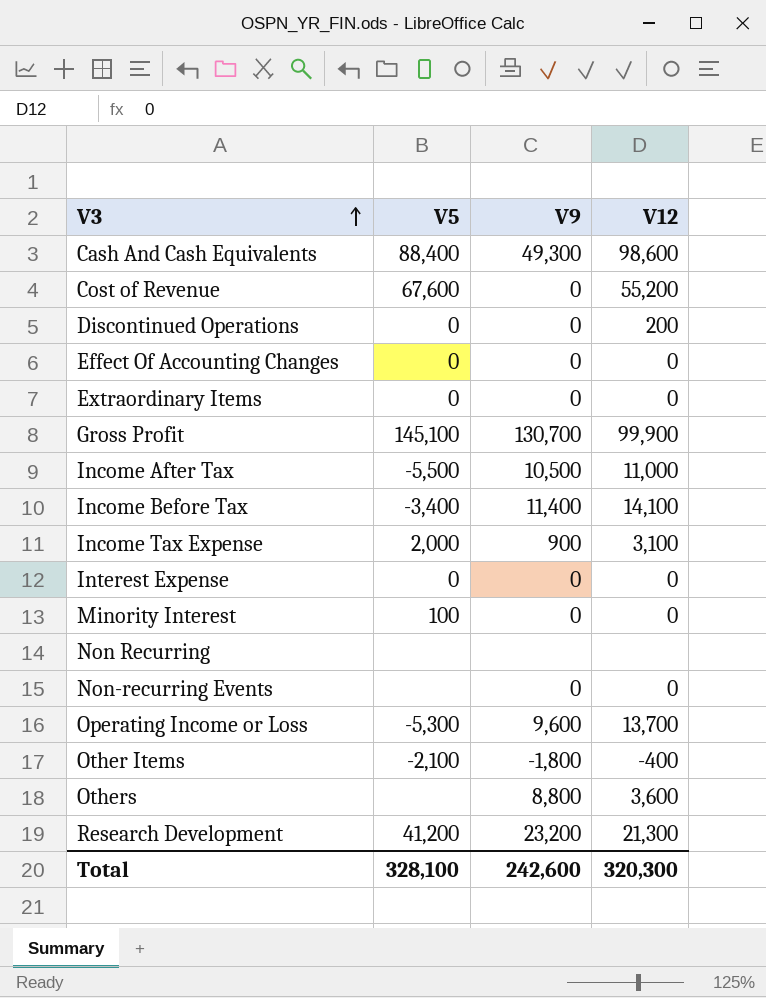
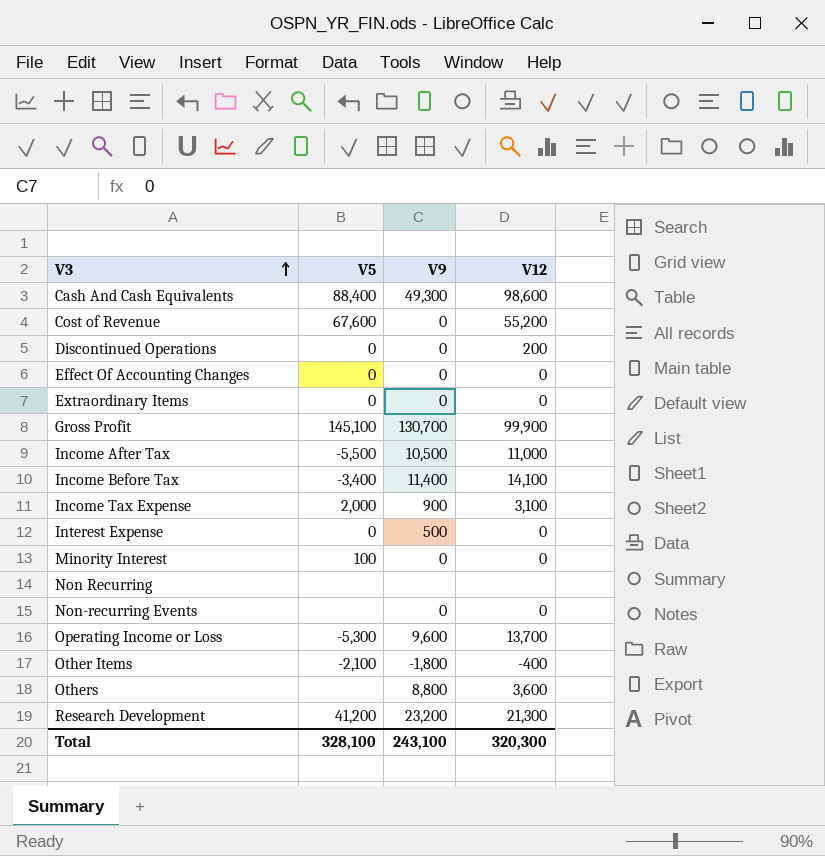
Interest Expense | V9: 0 -> 500
Total | V9: 242,600 -> 243,100

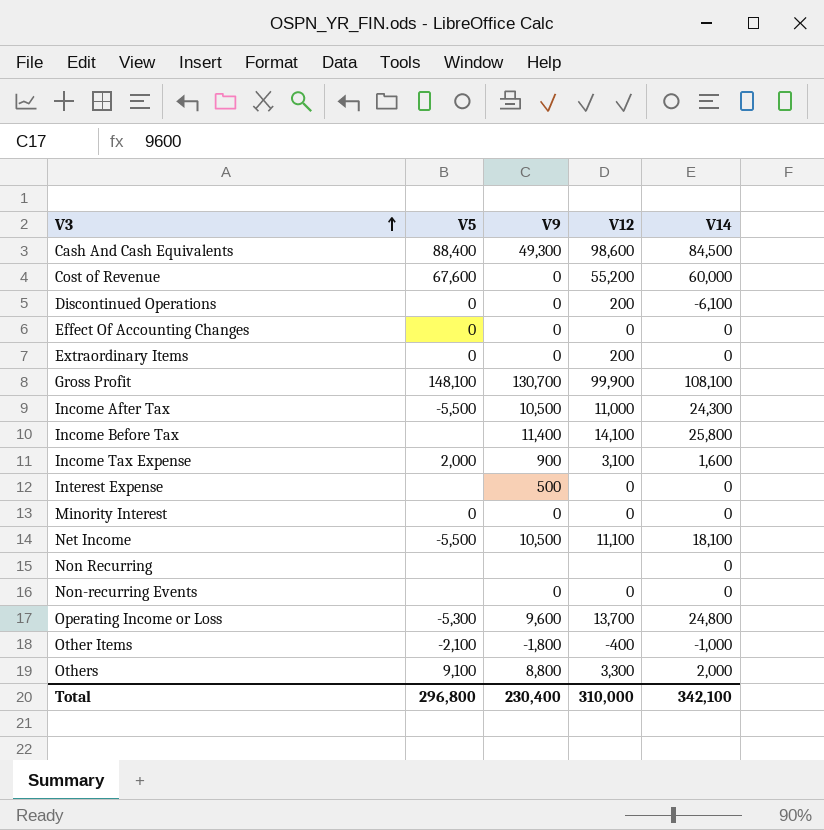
column V14 | position: none -> 5
row Research Development: 41,200 | 23,200 | 21,300 -> none
Extraordinary Items | V12: 0 -> 200
Gross Profit | V5: 145,100 -> 148,100
Income Before Tax | V5: -3,400 -> none
Interest Expense | V5: 0 -> none
Minority Interest | V5: 100 -> 0
row Net Income: none -> -5,500 | 10,500 | 11,100 | 18,100
Others | V5: none -> 9,100
Others | V12: 3,600 -> 3,300
Total | V5: 328,100 -> 296,800
Total | V9: 243,100 -> 230,400
Total | V12: 320,300 -> 310,000

